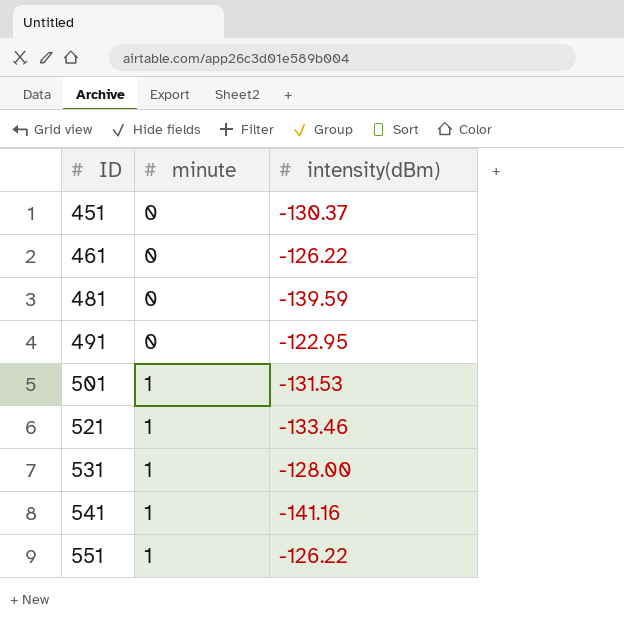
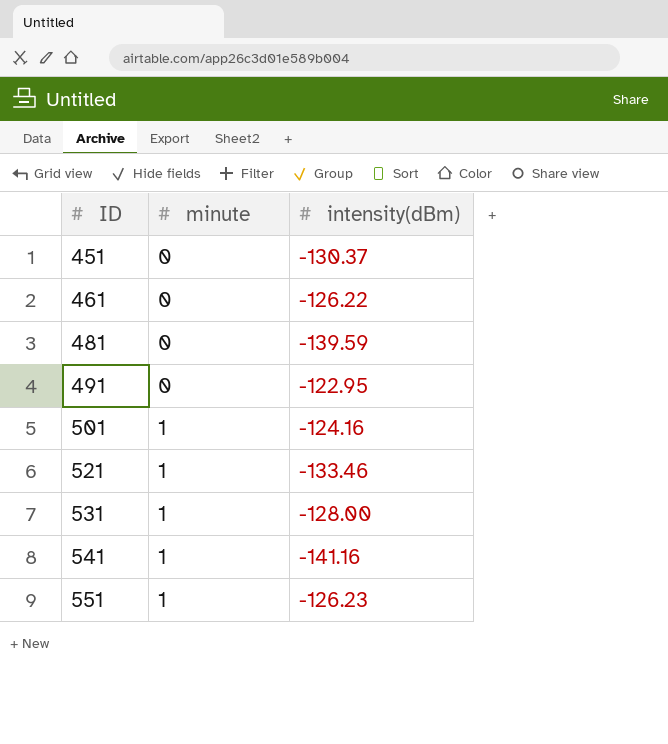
501 | intensity(dBm): -131.53 -> -124.16
551 | intensity(dBm): -126.22 -> -126.23

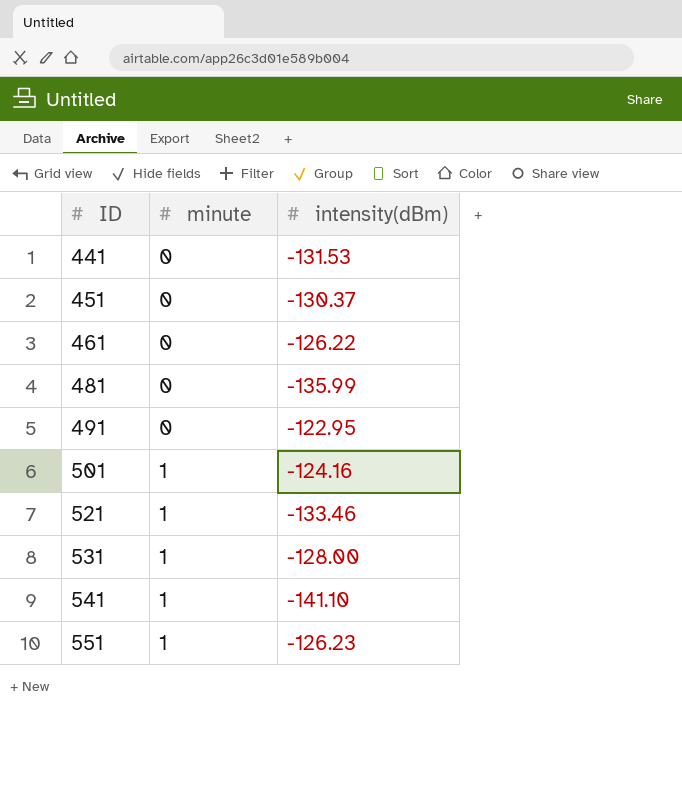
row 441: none -> 0 | -131.53
481 | intensity(dBm): -139.59 -> -135.99
541 | intensity(dBm): -141.16 -> -141.10

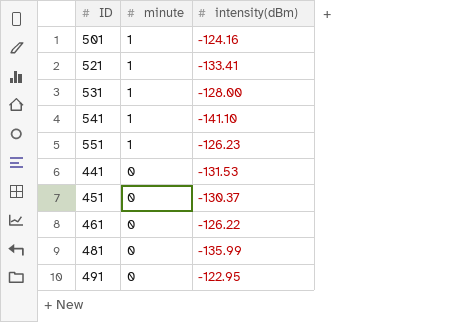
row order: ID ascending -> minute descending
521 | intensity(dBm): -133.46 -> -133.41

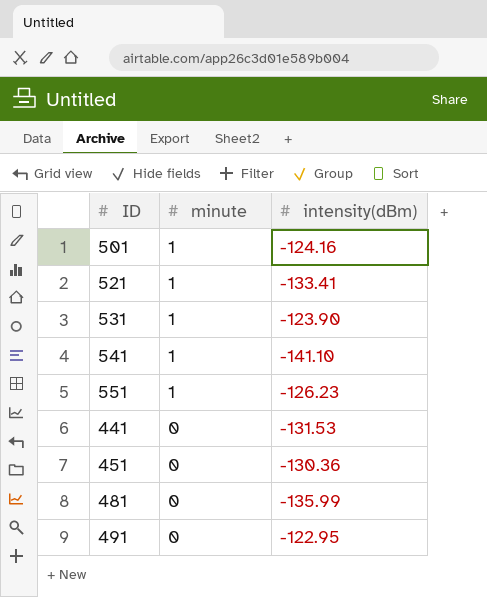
row 461: 0 | -126.22 -> none
531 | intensity(dBm): -128.00 -> -123.90
451 | intensity(dBm): -130.37 -> -130.36

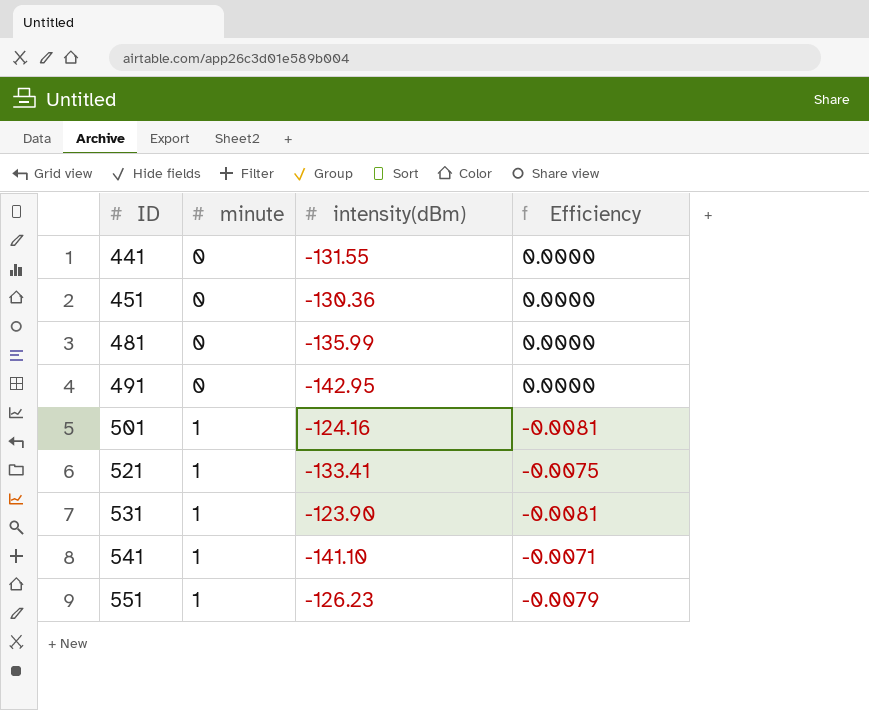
row order: minute descending -> ID ascending
column Efficiency | formula: none -> [minute] / [intensity(dBm)]
441 | intensity(dBm): -131.53 -> -131.55
491 | intensity(dBm): -122.95 -> -142.95

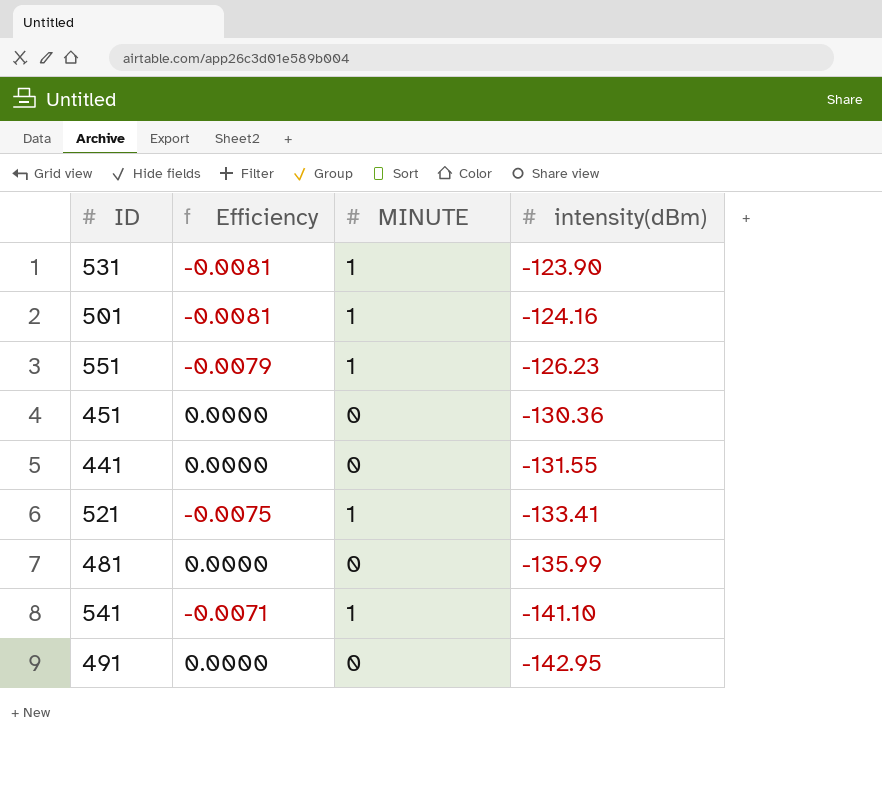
row order: ID ascending -> intensity(dBm) descending
column Efficiency | position: 4 -> 2
column name: minute -> MINUTE

